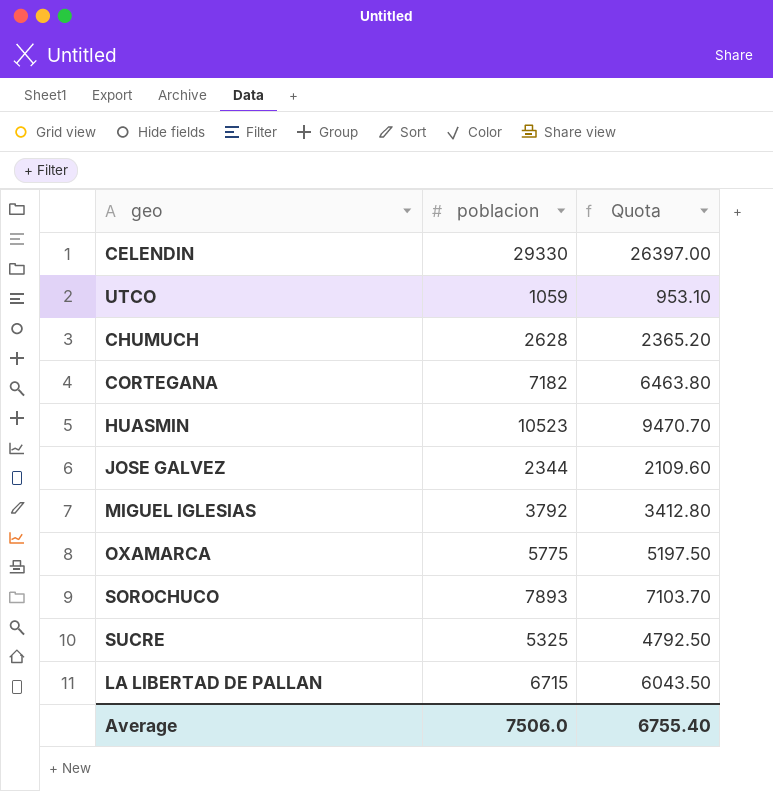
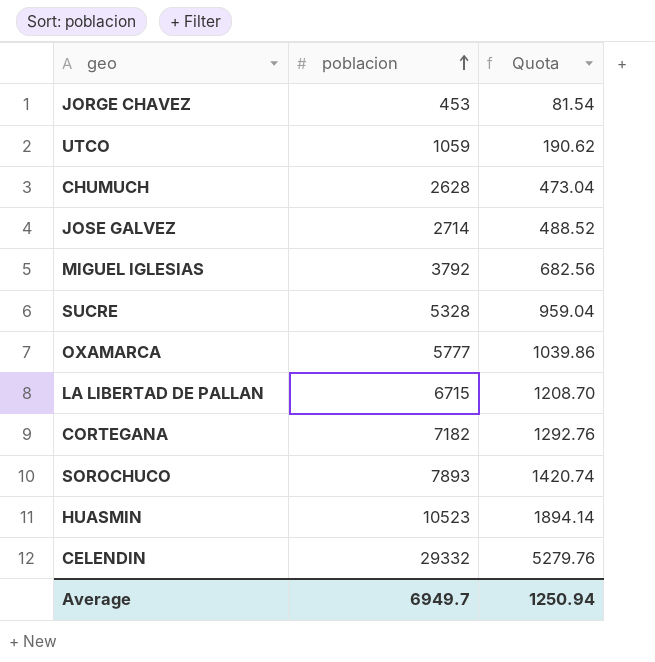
row order: none -> poblacion ascending
column Quota | formula: [poblacion] * 0.9 -> [poblacion] * 0.18
row JORGE CHAVEZ: none -> 453 | 81.54
JOSE GALVEZ | poblacion: 2344 -> 2714
SUCRE | poblacion: 5325 -> 5328
OXAMARCA | poblacion: 5775 -> 5777
CELENDIN | poblacion: 29330 -> 29332
Average | poblacion: 7506.0 -> 6949.7
Average | Quota: 6755.40 -> 1250.94

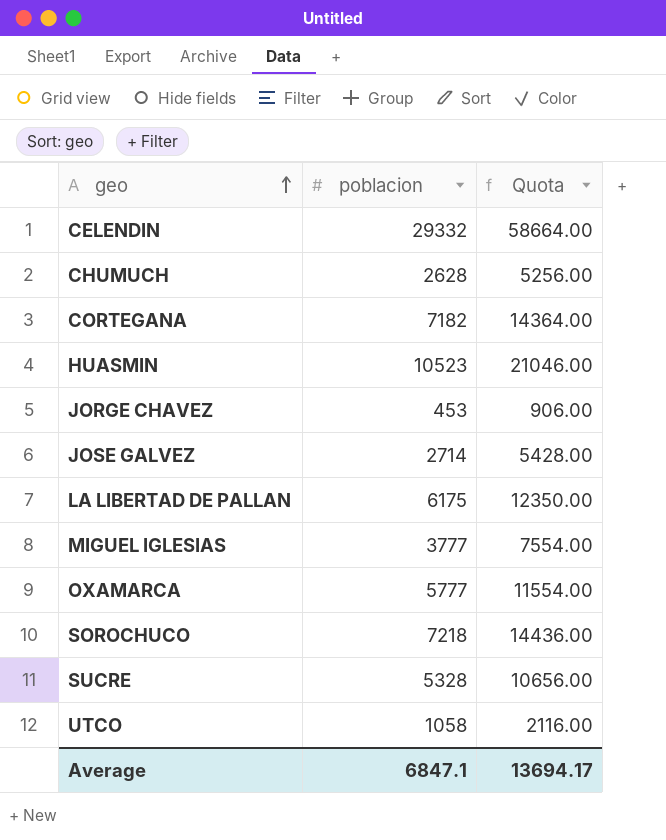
row order: poblacion ascending -> geo ascending
column Quota | formula: [poblacion] * 0.18 -> [poblacion] * 2
LA LIBERTAD DE PALLAN | poblacion: 6715 -> 6175
MIGUEL IGLESIAS | poblacion: 3792 -> 3777
SOROCHUCO | poblacion: 7893 -> 7218
UTCO | poblacion: 1059 -> 1058
Average | poblacion: 6949.7 -> 6847.1
Average | Quota: 1250.94 -> 13694.17

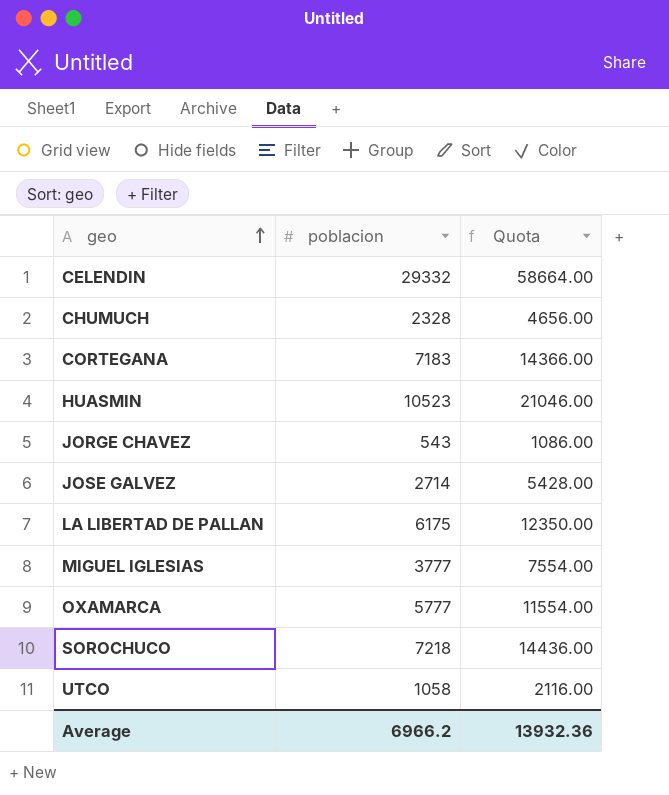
row SUCRE: 5328 | 10656.00 -> none
CHUMUCH | poblacion: 2628 -> 2328
CHUMUCH | Quota: 5256.00 -> 4656.00
CORTEGANA | poblacion: 7182 -> 7183
CORTEGANA | Quota: 14364.00 -> 14366.00
JORGE CHAVEZ | poblacion: 453 -> 543
JORGE CHAVEZ | Quota: 906.00 -> 1086.00
Average | poblacion: 6847.1 -> 6966.2
Average | Quota: 13694.17 -> 13932.36

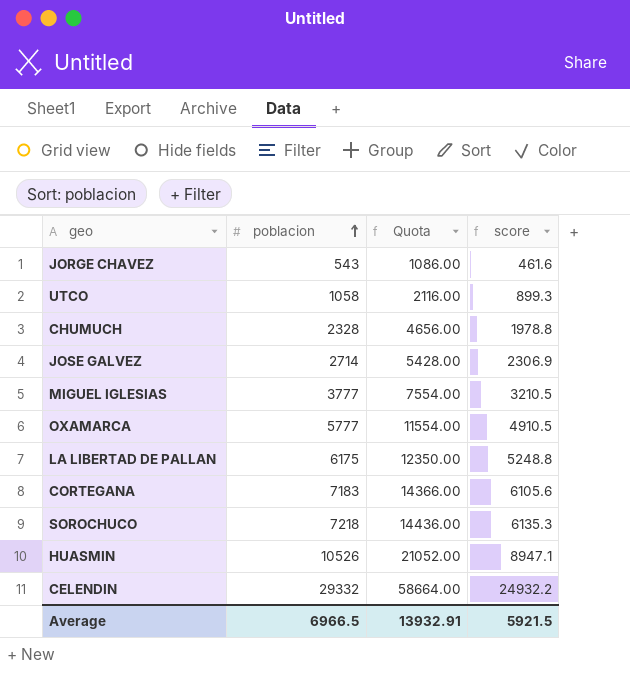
row order: geo ascending -> poblacion ascending
column score | formula: none -> [poblacion] * 0.85
HUASMIN | poblacion: 10523 -> 10526
HUASMIN | Quota: 21046.00 -> 21052.00
Average | poblacion: 6966.2 -> 6966.5
Average | Quota: 13932.36 -> 13932.91

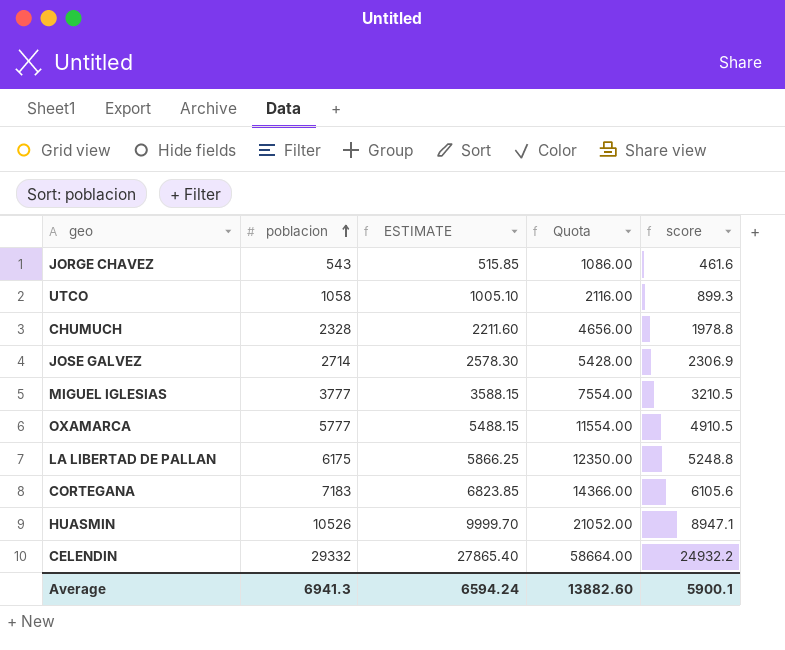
column ESTIMATE | formula: none -> [poblacion] * 0.95
row SOROCHUCO: 7218 | 14436.00 | 6135.3 -> none
Average | poblacion: 6966.5 -> 6941.3
Average | Quota: 13932.91 -> 13882.60
Average | score: 5921.5 -> 5900.1

